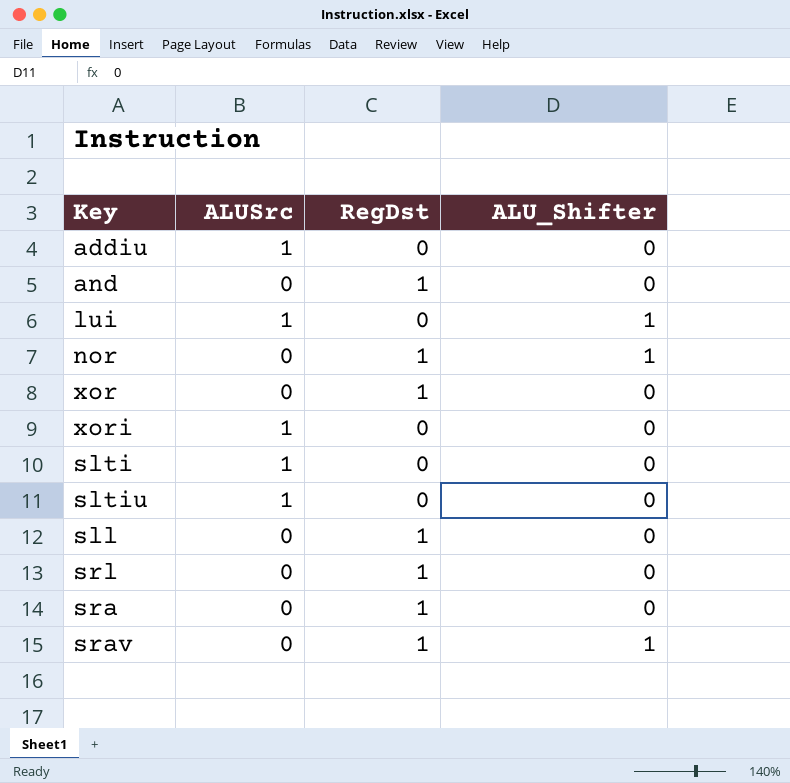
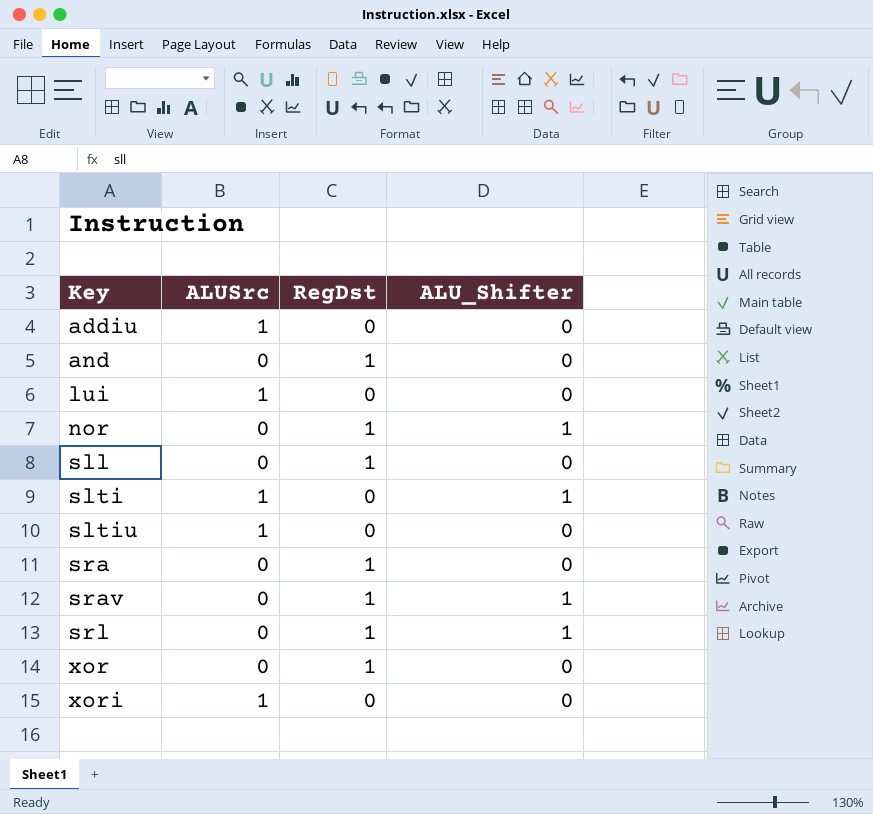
row order: none -> Key ascending
lui | ALU_Shifter: 1 -> 0
slti | ALU_Shifter: 0 -> 1
srl | ALU_Shifter: 0 -> 1

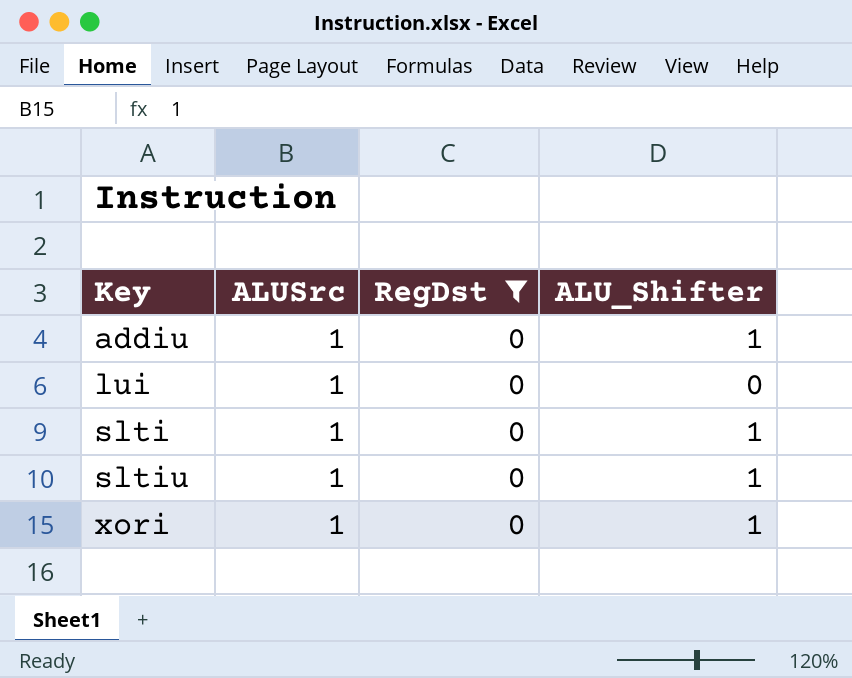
filter: none -> RegDst = 0
addiu | ALU_Shifter: 0 -> 1
sltiu | ALU_Shifter: 0 -> 1
xori | ALU_Shifter: 0 -> 1

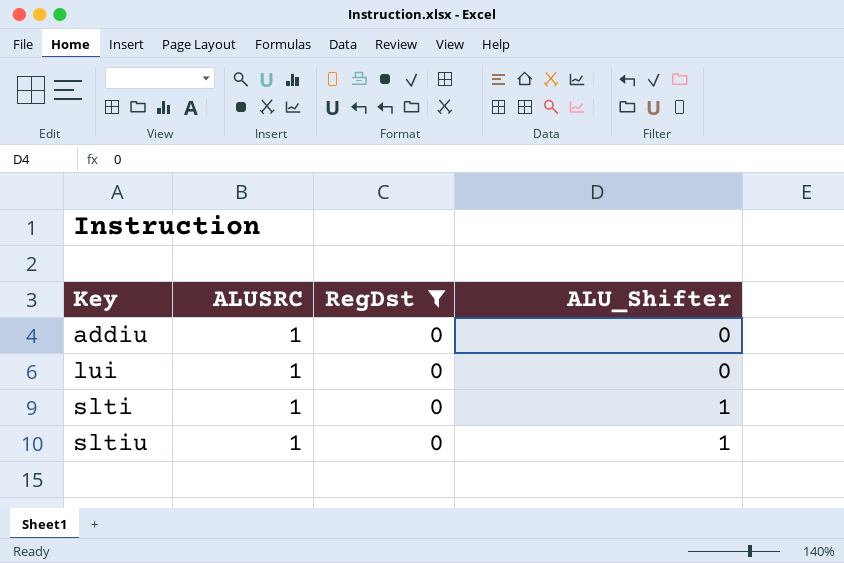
column name: ALUSrc -> ALUSRC
row xori: 1 | 0 | 1 -> none
addiu | ALU_Shifter: 1 -> 0

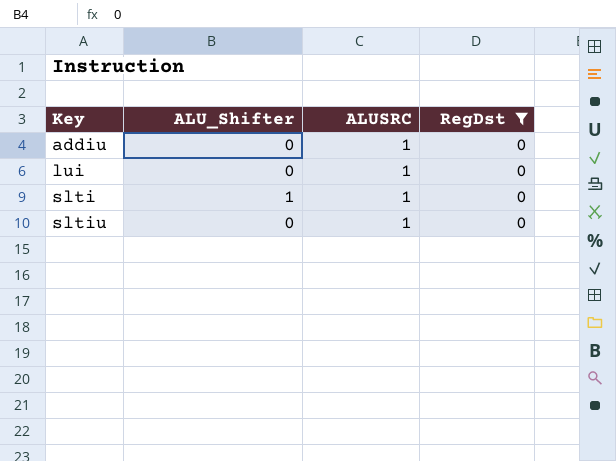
column ALU_Shifter | position: 4 -> 2
sltiu | ALU_Shifter: 1 -> 0

